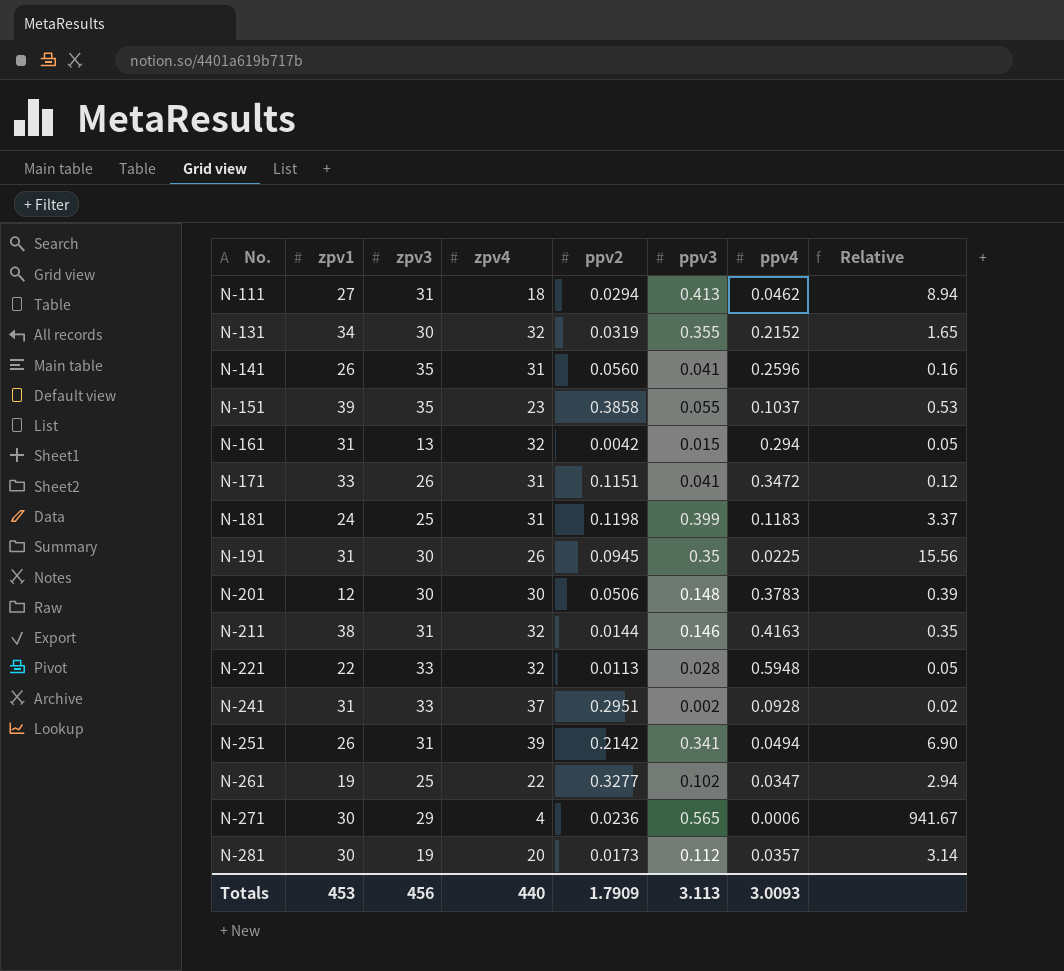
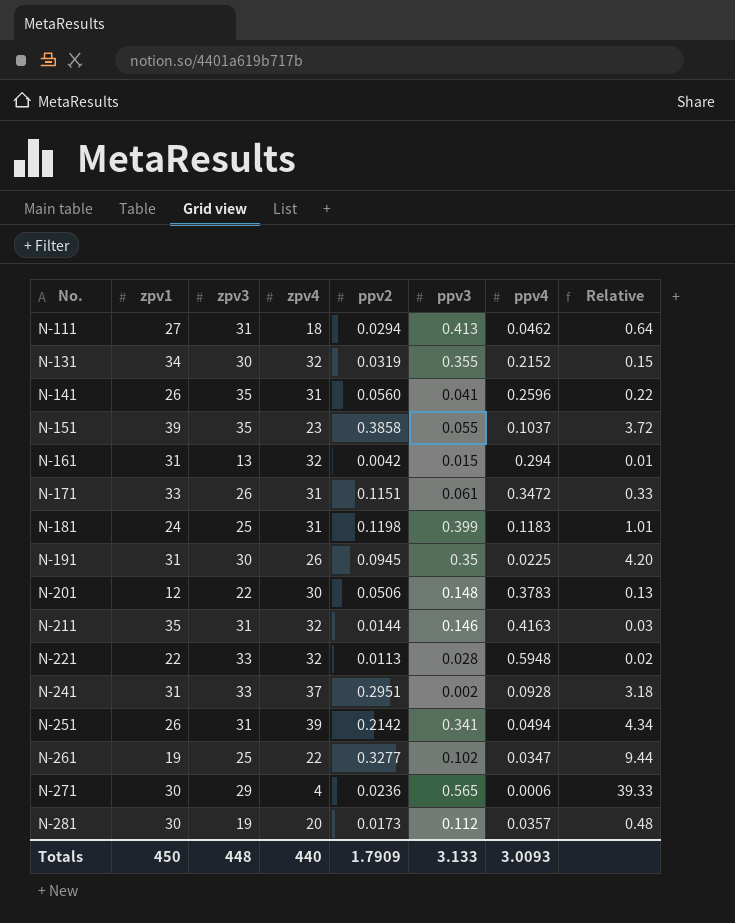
column Relative | formula: [ppv3] / [ppv4] -> [ppv2] / [ppv4]
N-171 | ppv3: 0.041 -> 0.061
N-201 | zpv3: 30 -> 22
N-211 | zpv1: 38 -> 35
Totals | zpv1: 453 -> 450
Totals | zpv3: 456 -> 448
Totals | ppv3: 3.113 -> 3.133

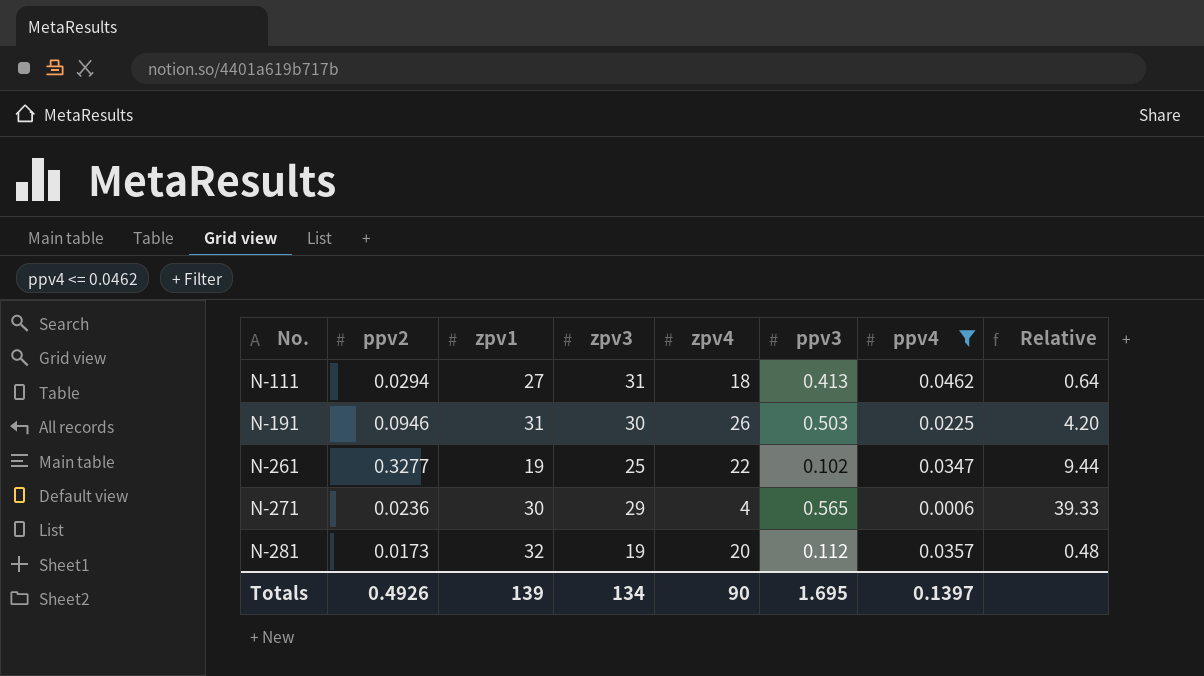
filter: none -> ppv4 <= 0.0462
column ppv2 | position: 5 -> 2
N-191 | ppv2: 0.0945 -> 0.0946
N-191 | ppv3: 0.35 -> 0.503
N-281 | zpv1: 30 -> 32
Totals | ppv2: 1.7909 -> 0.4926
Totals | zpv1: 450 -> 139
Totals | zpv3: 448 -> 134
Totals | zpv4: 440 -> 90
Totals | ppv3: 3.133 -> 1.695
Totals | ppv4: 3.0093 -> 0.1397

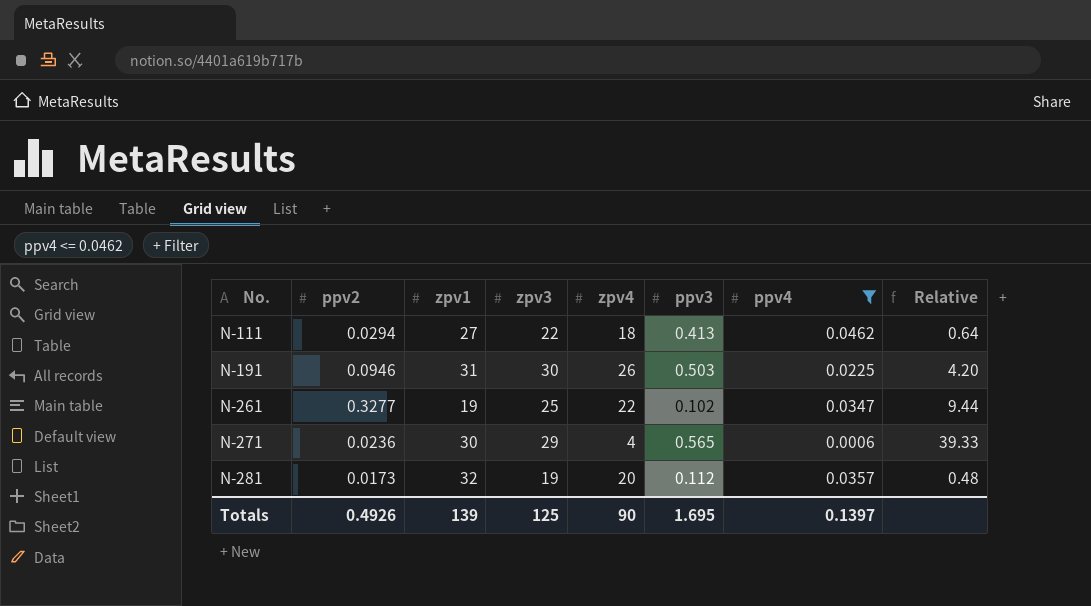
N-111 | zpv3: 31 -> 22
Totals | zpv3: 134 -> 125

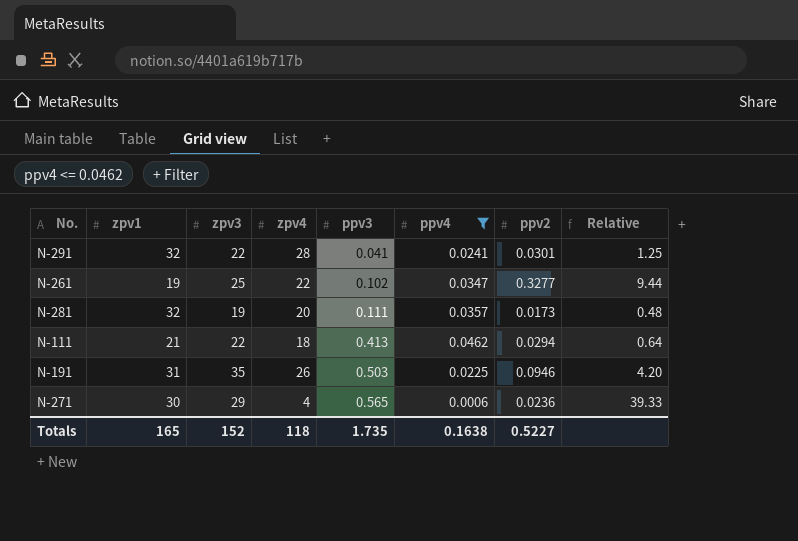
row order: No. ascending -> ppv3 ascending
column ppv2 | position: 2 -> 7
row N-291: none -> 32 | 22 | 28 | 0.041 | 0.0241 | 0.0301 | 1.25
N-281 | ppv3: 0.112 -> 0.111
N-111 | zpv1: 27 -> 21
N-191 | zpv3: 30 -> 35
Totals | zpv1: 139 -> 165
Totals | zpv3: 125 -> 152
Totals | zpv4: 90 -> 118
Totals | ppv3: 1.695 -> 1.735
Totals | ppv4: 0.1397 -> 0.1638
Totals | ppv2: 0.4926 -> 0.5227

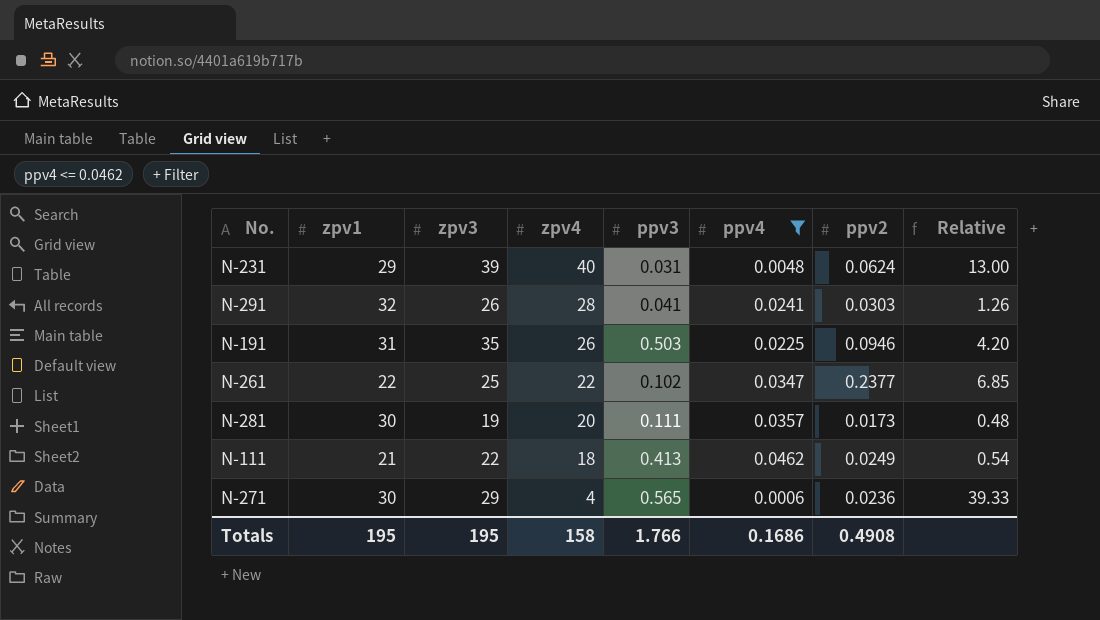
row order: ppv3 ascending -> zpv4 descending
row N-231: none -> 29 | 39 | 40 | 0.031 | 0.0048 | 0.0624 | 13.00
N-291 | zpv3: 22 -> 26
N-291 | ppv2: 0.0301 -> 0.0303
N-291 | Relative: 1.25 -> 1.26
N-261 | zpv1: 19 -> 22
N-261 | ppv2: 0.3277 -> 0.2377
N-261 | Relative: 9.44 -> 6.85
N-281 | zpv1: 32 -> 30
N-111 | ppv2: 0.0294 -> 0.0249
N-111 | Relative: 0.64 -> 0.54
Totals | zpv1: 165 -> 195
Totals | zpv3: 152 -> 195
Totals | zpv4: 118 -> 158
Totals | ppv3: 1.735 -> 1.766
Totals | ppv4: 0.1638 -> 0.1686
Totals | ppv2: 0.5227 -> 0.4908

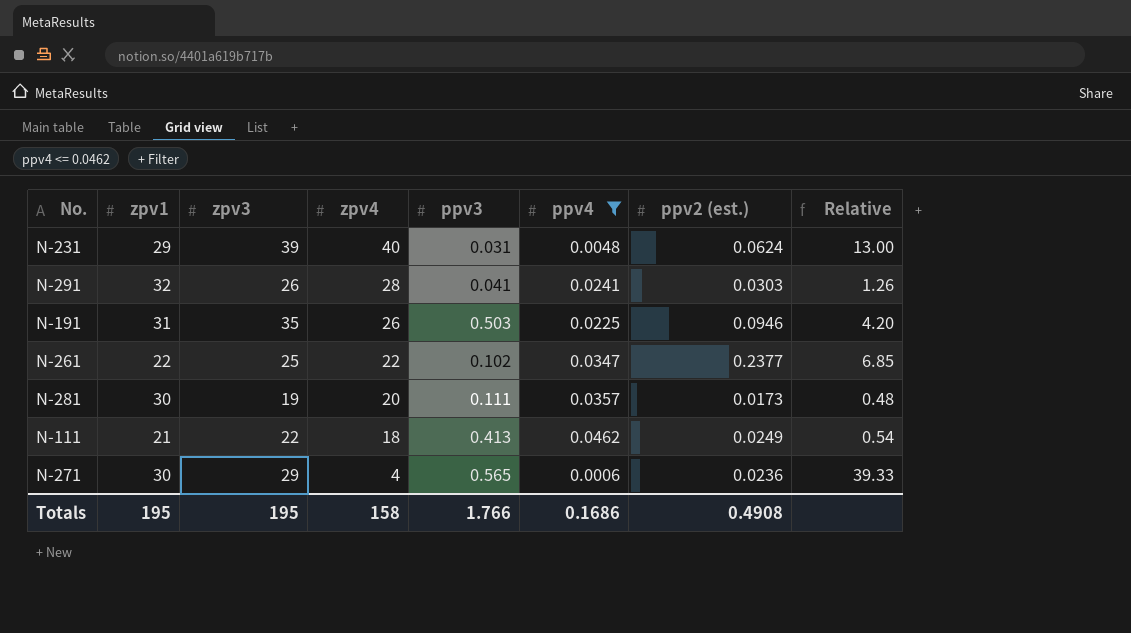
column name: ppv2 -> ppv2 (est.)

